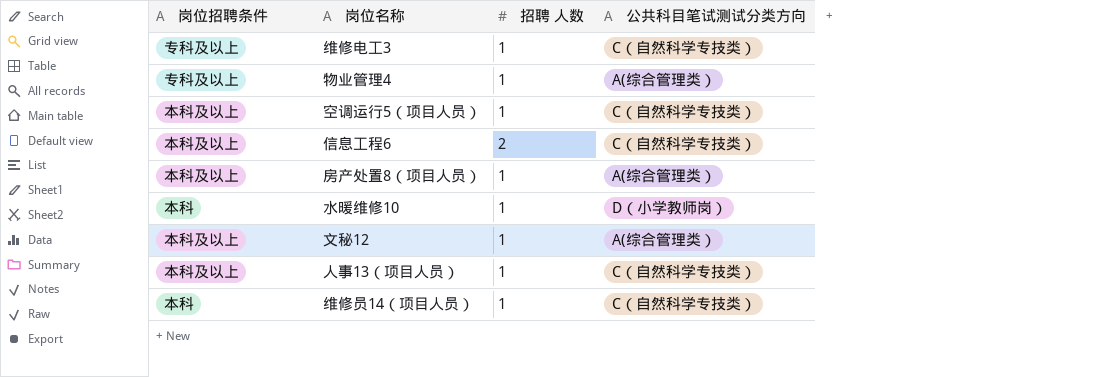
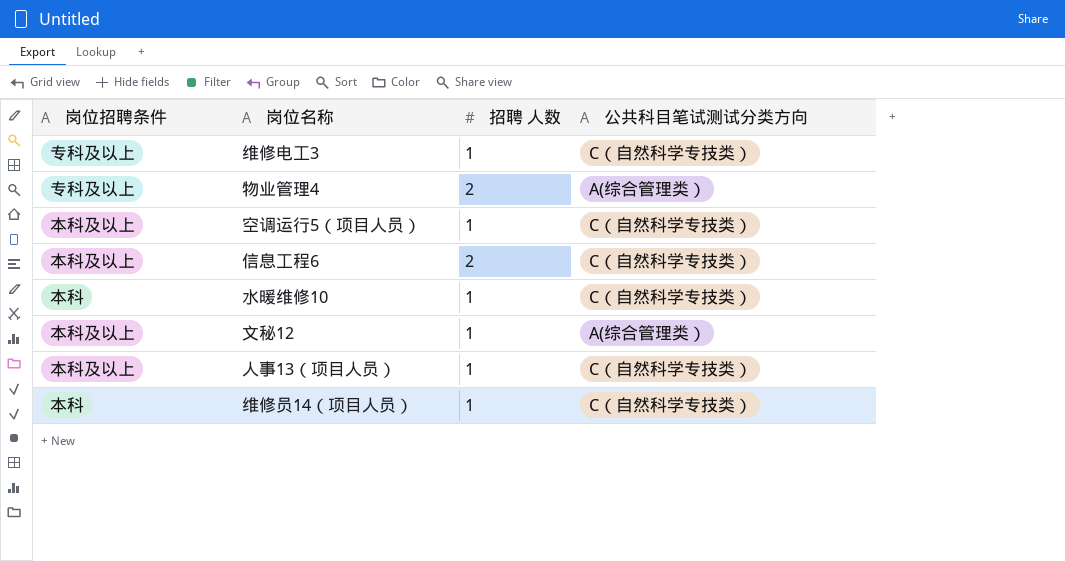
row 房产处置8（项目人员）: 本科及以上 | 1 | A(综合管理类） -> none
物业管理4 | 招聘 人数: 1 -> 2
水暖维修10 | 公共科目笔试测试分类方向: D（小学教师岗） -> C（自然科学专技类）

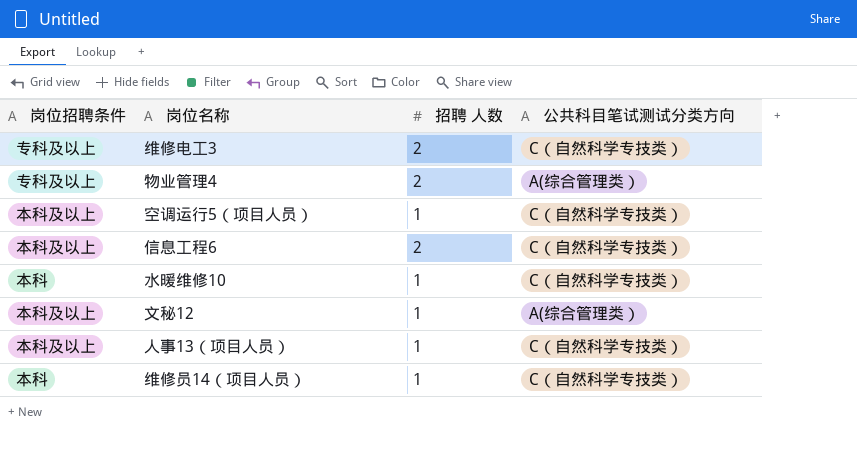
维修电工3 | 招聘 人数: 1 -> 2

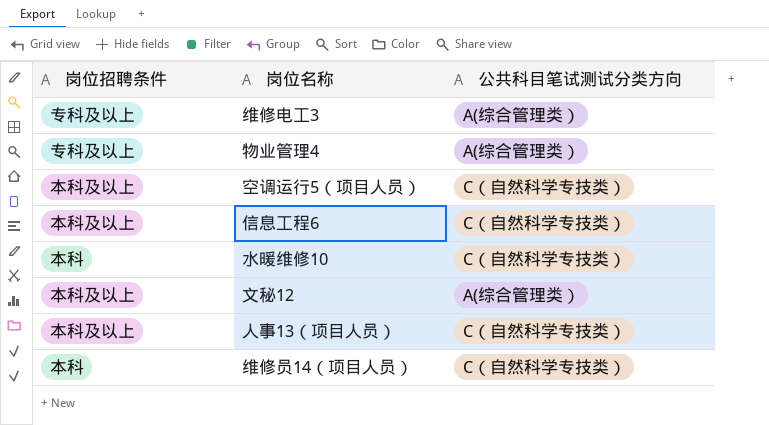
column 招聘 人数 | position: 3 -> none
维修电工3 | 公共科目笔试测试分类方向: C（自然科学专技类） -> A(综合管理类）

